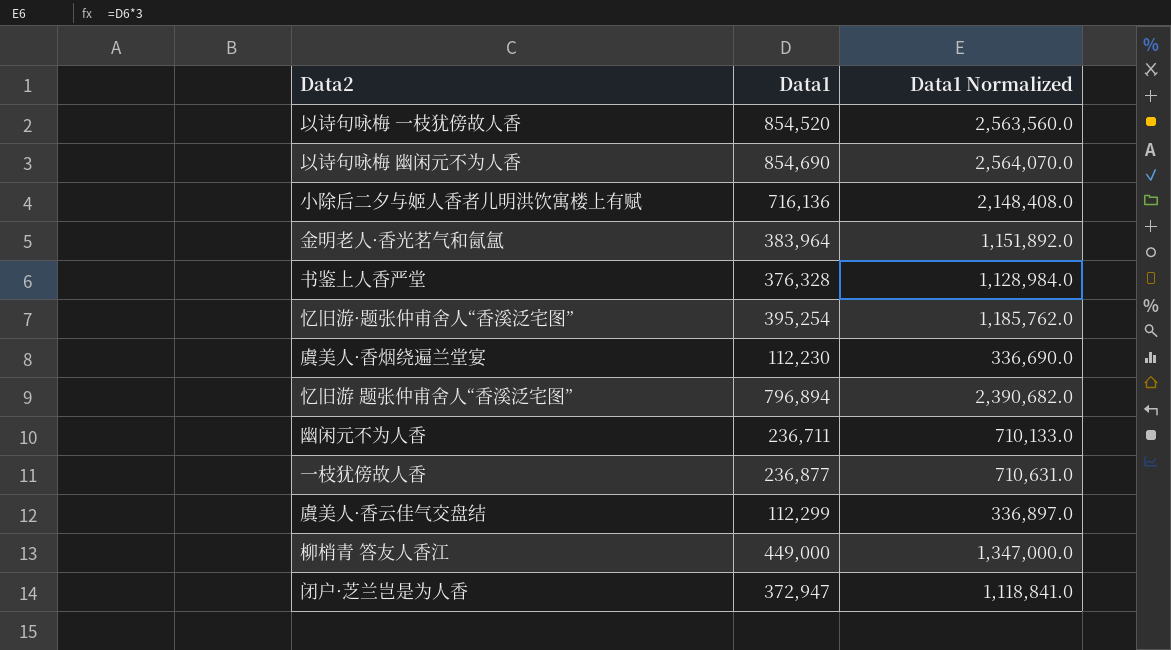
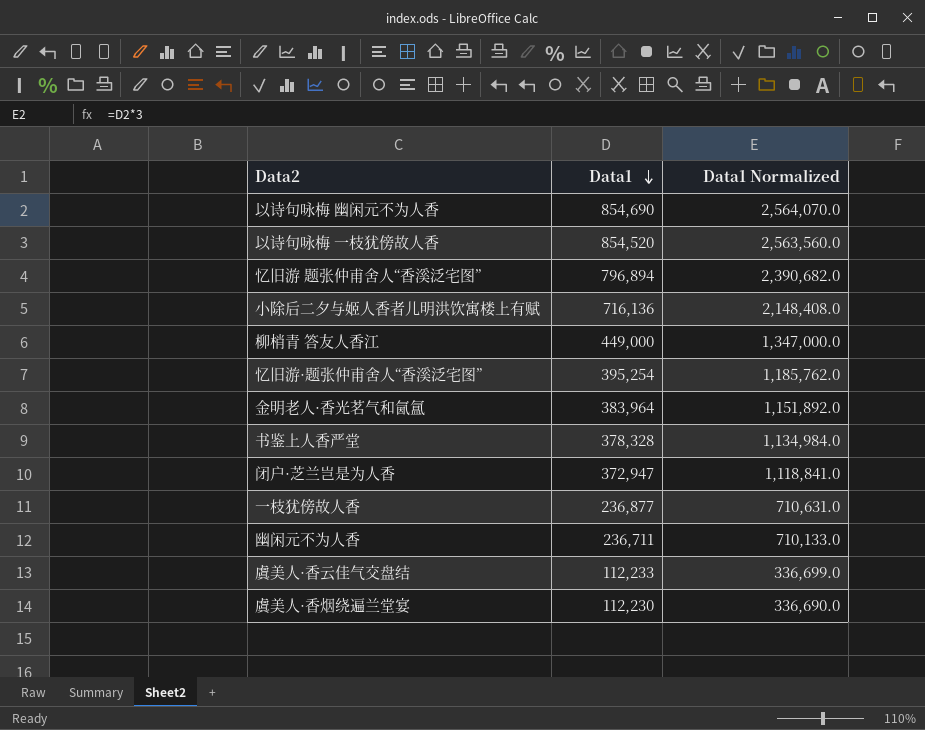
row order: none -> Data1 descending
书鉴上人香严堂 | Data1: 376,328 -> 378,328
书鉴上人香严堂 | Data1 Normalized: 1,128,984.0 -> 1,134,984.0
虞美人·香云佳气交盘结 | Data1: 112,299 -> 112,233
虞美人·香云佳气交盘结 | Data1 Normalized: 336,897.0 -> 336,699.0

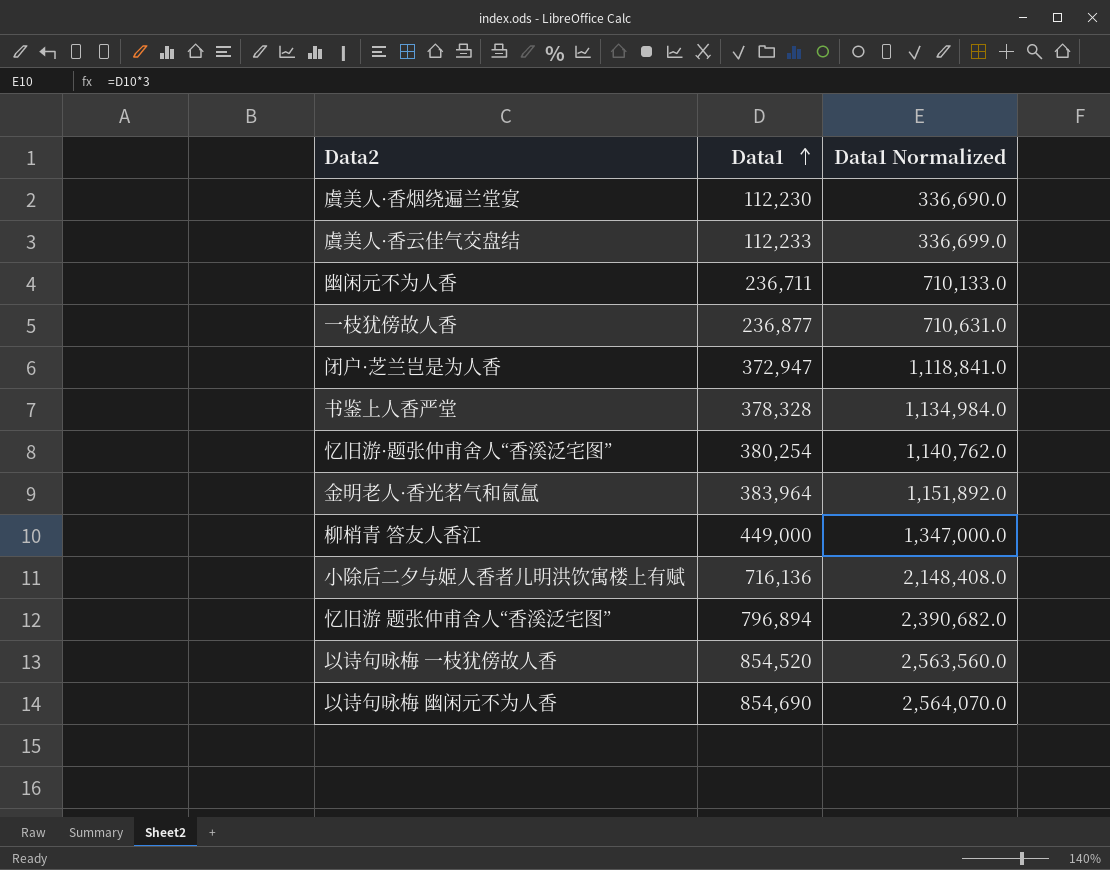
row order: Data1 descending -> Data1 ascending
忆旧游·题张仲甫舍人“香溪泛宅图” | Data1: 395,254 -> 380,254
忆旧游·题张仲甫舍人“香溪泛宅图” | Data1 Normalized: 1,185,762.0 -> 1,140,762.0

